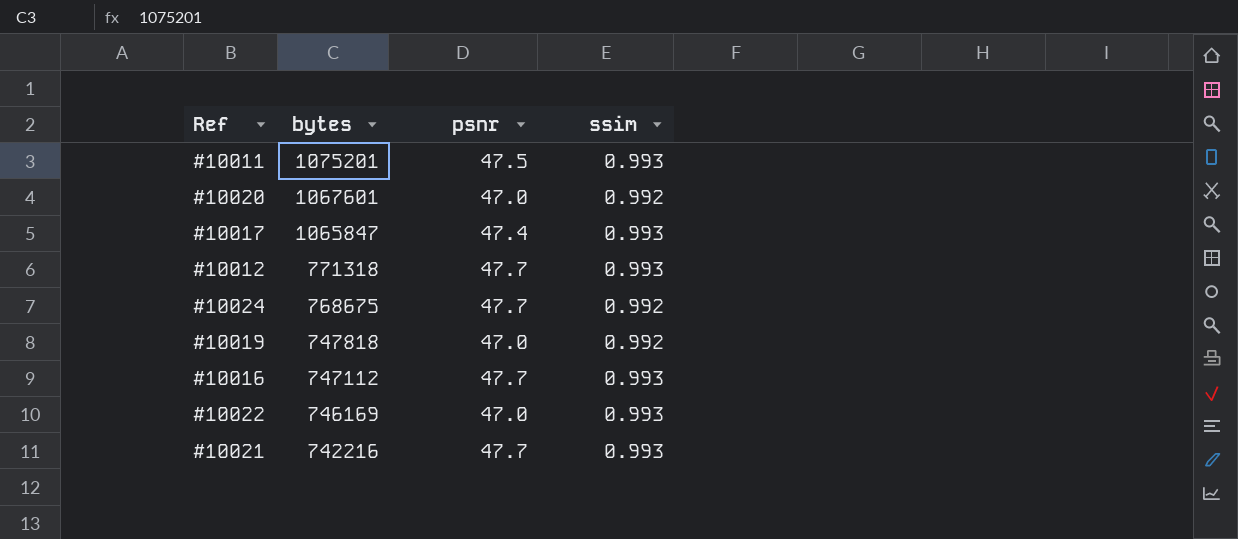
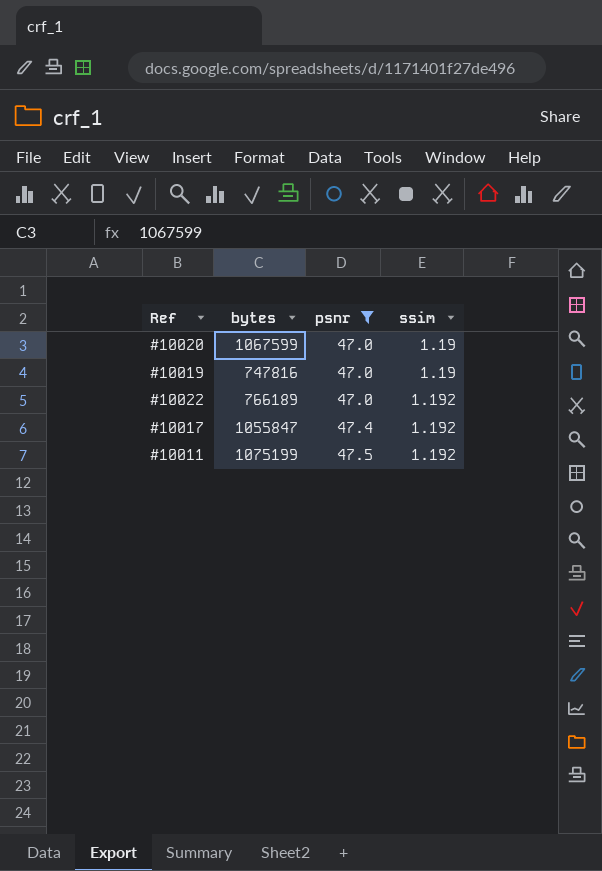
filter: none -> psnr != 47.7
row order: bytes descending -> psnr ascending
#10020 | bytes: 1067601 -> 1067599
#10020 | ssim: 0.992 -> 1.19
#10019 | bytes: 747818 -> 747816
#10019 | ssim: 0.992 -> 1.19
#10022 | bytes: 746169 -> 766189
#10022 | ssim: 0.993 -> 1.192
#10017 | bytes: 1065847 -> 1055847
#10017 | ssim: 0.993 -> 1.192
#10011 | bytes: 1075201 -> 1075199
#10011 | ssim: 0.993 -> 1.192

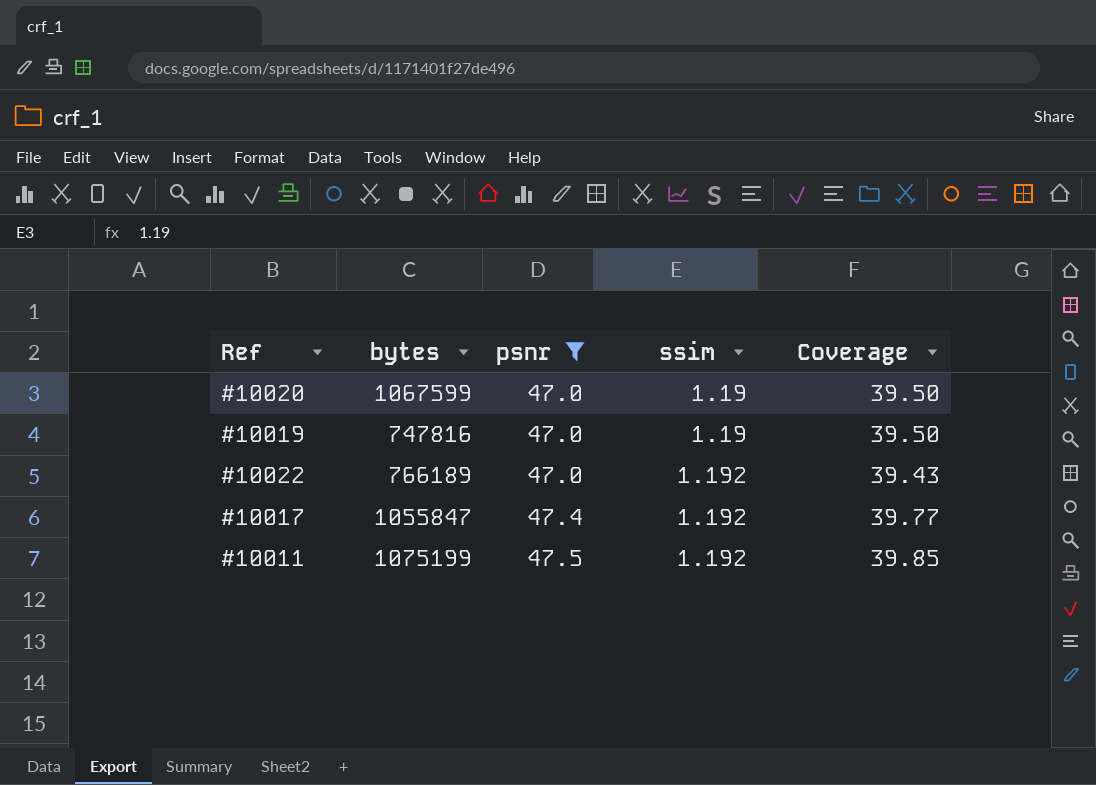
column Coverage | formula: none -> [psnr] / [ssim]

